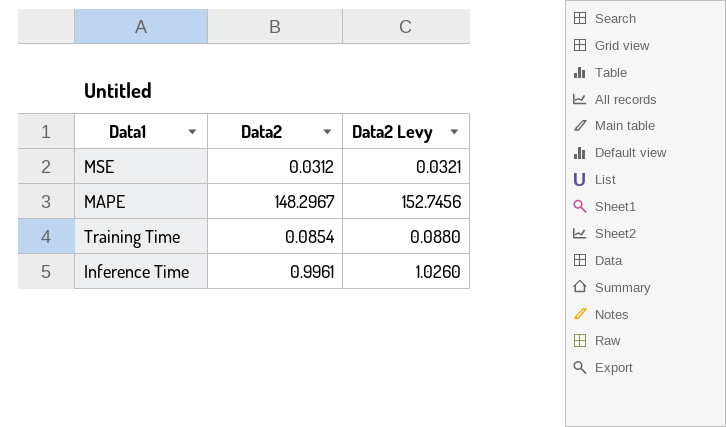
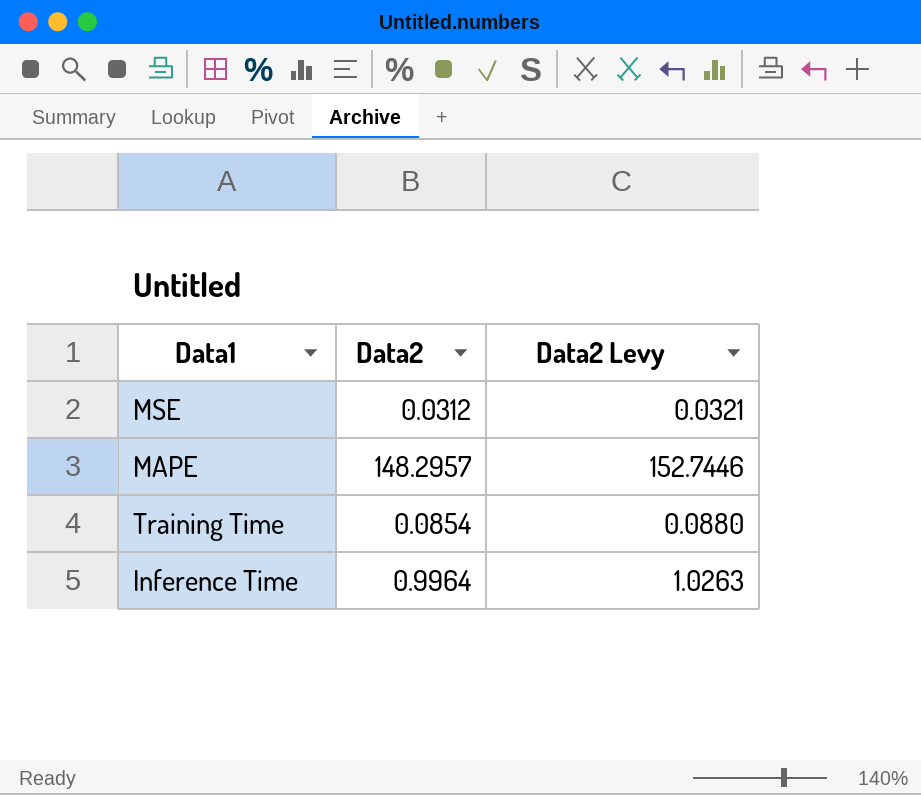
MAPE | Data2: 148.2967 -> 148.2957
MAPE | Data2 Levy: 152.7456 -> 152.7446
Inference Time | Data2: 0.9961 -> 0.9964
Inference Time | Data2 Levy: 1.0260 -> 1.0263

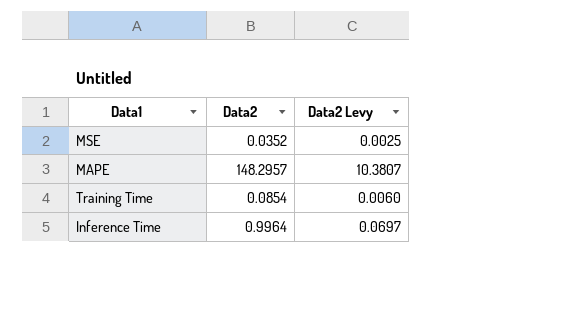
column Data2 Levy | formula: [Data2] * 1.03 -> [Data2] * 0.07
MSE | Data2: 0.0312 -> 0.0352

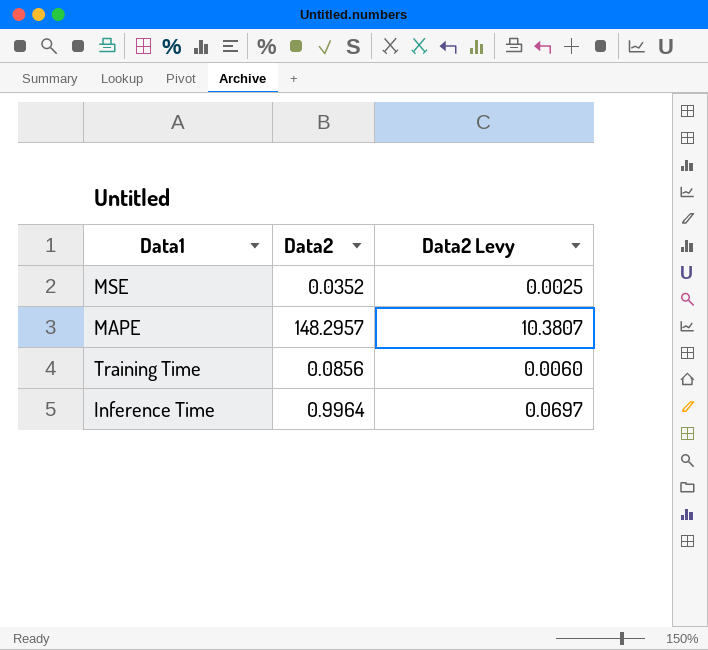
Training Time | Data2: 0.0854 -> 0.0856

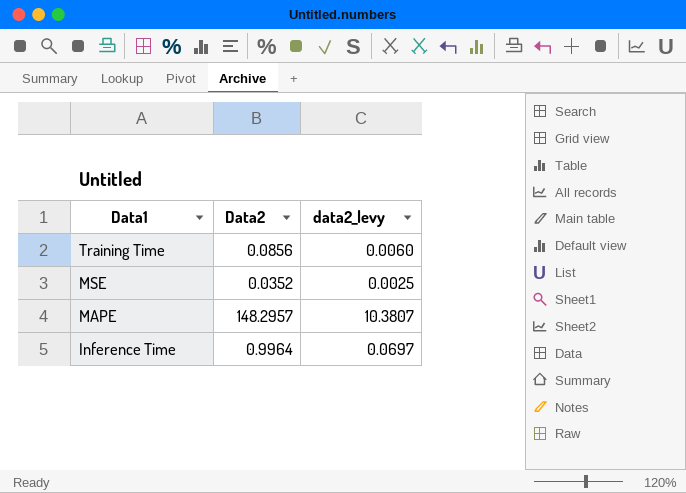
row order: none -> Data1 descending
column name: Data2 Levy -> data2_levy

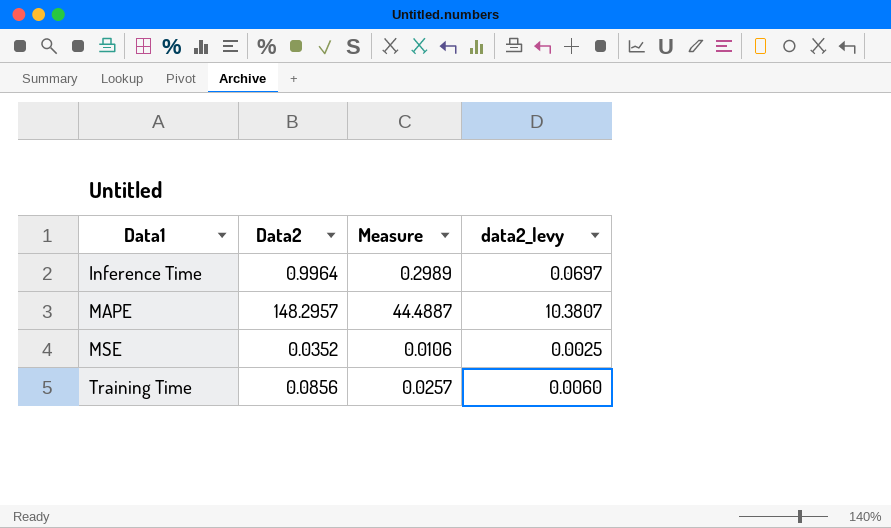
row order: Data1 descending -> Data1 ascending
column Measure | formula: none -> [Data2] * 0.3

